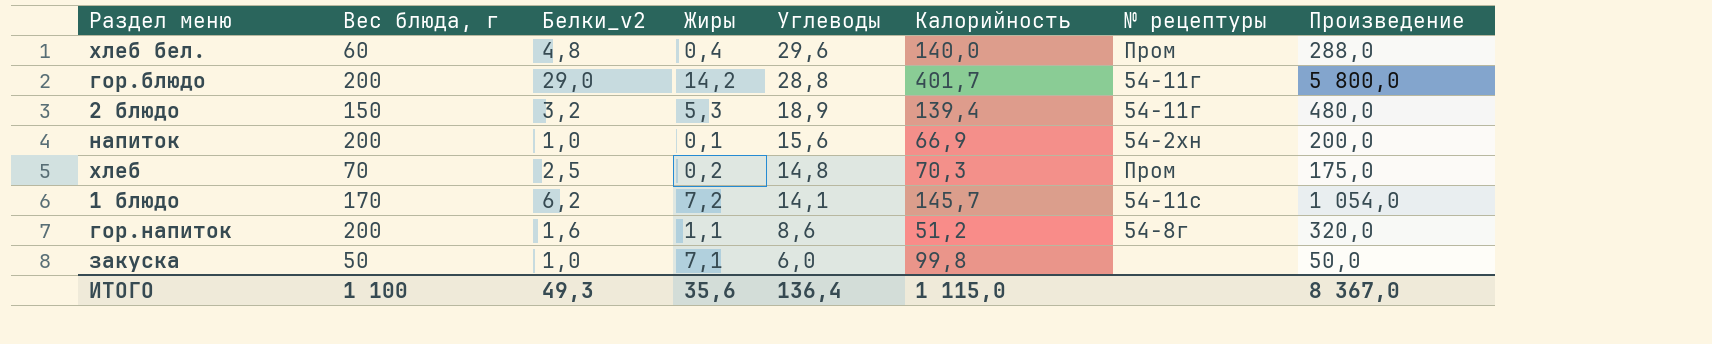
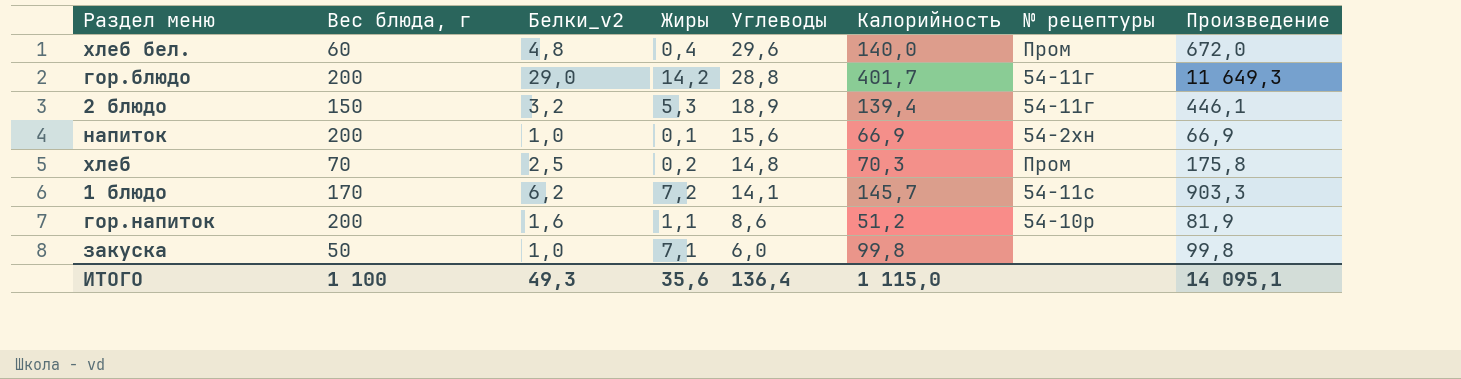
column Произведение | formula: [Вес блюда, г] * [Белки_v2] -> [Белки_v2] * [Калорийность]
гор.напиток | № рецептуры: 54-8г -> 54-10р
ИТОГО | Произведение: 8 367,0 -> 14 095,1

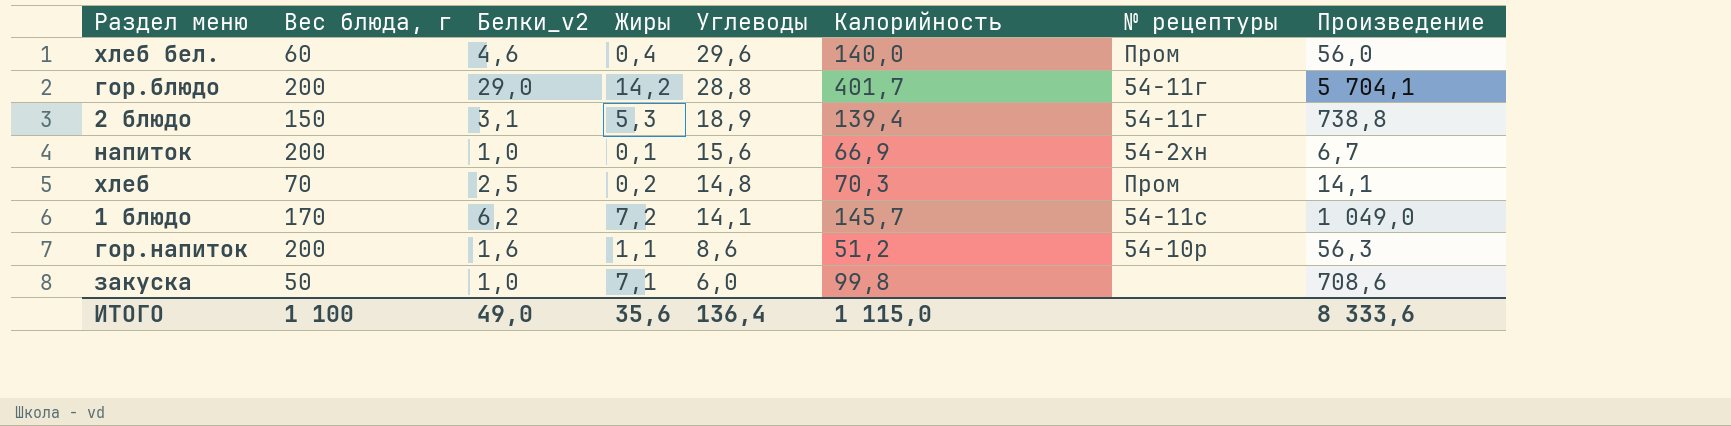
column Произведение | formula: [Белки_v2] * [Калорийность] -> [Жиры] * [Калорийность]
хлеб бел. | Белки_v2: 4,8 -> 4,6
2 блюдо | Белки_v2: 3,2 -> 3,1
ИТОГО | Белки_v2: 49,3 -> 49,0
ИТОГО | Произведение: 14 095,1 -> 8 333,6

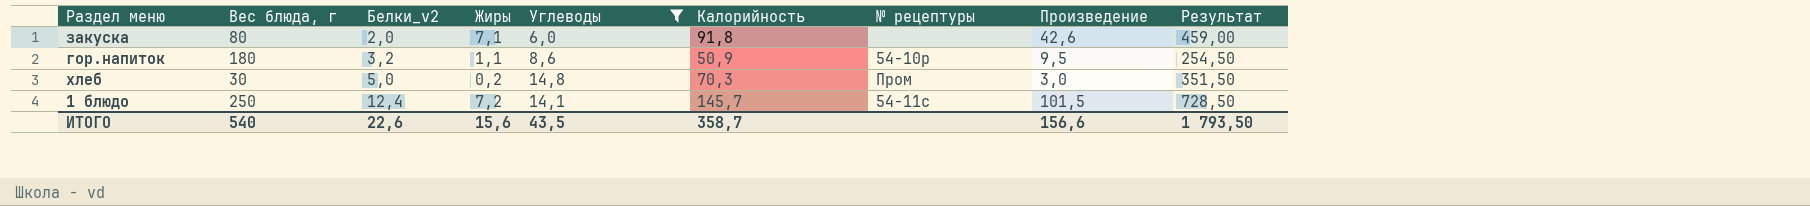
filter: none -> Углеводы <= 14,8
row order: Углеводы descending -> Белки_v2 ascending
column Произведение | formula: [Жиры] * [Калорийность] -> [Жиры] * [Углеводы]
column Результат | formula: none -> [Калорийность] * 5
закуска | Вес блюда, г: 50 -> 80
закуска | Белки_v2: 1,0 -> 2,0
закуска | Калорийность: 99,8 -> 91,8
гор.напиток | Вес блюда, г: 200 -> 180
гор.напиток | Белки_v2: 1,6 -> 3,2
гор.напиток | Калорийность: 51,2 -> 50,9
хлеб | Вес блюда, г: 70 -> 30
хлеб | Белки_v2: 2,5 -> 5,0
1 блюдо | Вес блюда, г: 170 -> 250
1 блюдо | Белки_v2: 6,2 -> 12,4
ИТОГО | Вес блюда, г: 1 100 -> 540
ИТОГО | Белки_v2: 49,0 -> 22,6
ИТОГО | Жиры: 35,6 -> 15,6
ИТОГО | Углеводы: 136,4 -> 43,5
ИТОГО | Калорийность: 1 115,0 -> 358,7
ИТОГО | Произведение: 8 333,6 -> 156,6

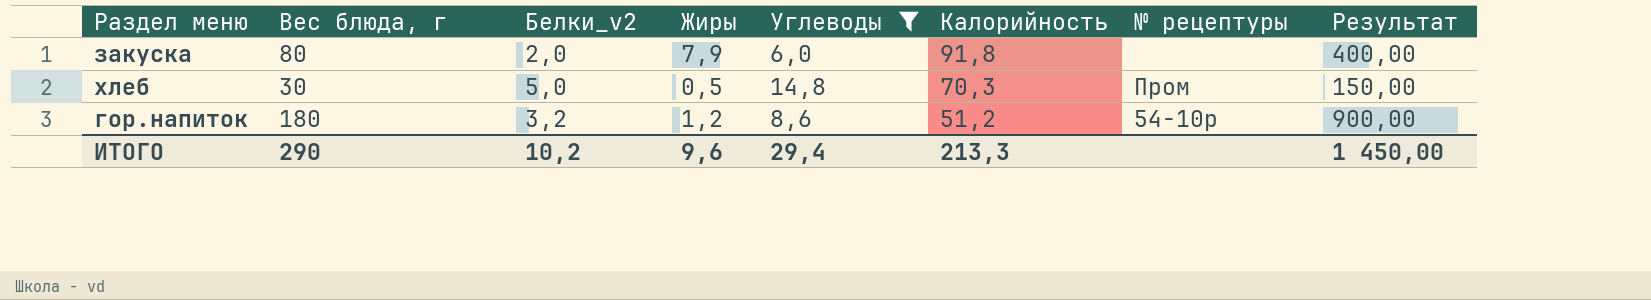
row order: Белки_v2 ascending -> Калорийность descending
column Произведение | formula: [Жиры] * [Углеводы] -> none
column Результат | formula: [Калорийность] * 5 -> [Вес блюда, г] * 5
row 1 блюдо: 250 | 12,4 | 7,2 | 14,1 | 145,7 | 54-11с | 101,5 | 728,50 -> none
закуска | Жиры: 7,1 -> 7,9
хлеб | Жиры: 0,2 -> 0,5
гор.напиток | Жиры: 1,1 -> 1,2
гор.напиток | Калорийность: 50,9 -> 51,2
ИТОГО | Вес блюда, г: 540 -> 290
ИТОГО | Белки_v2: 22,6 -> 10,2
ИТОГО | Жиры: 15,6 -> 9,6
ИТОГО | Углеводы: 43,5 -> 29,4
ИТОГО | Калорийность: 358,7 -> 213,3
ИТОГО | Результат: 1 793,50 -> 1 450,00

